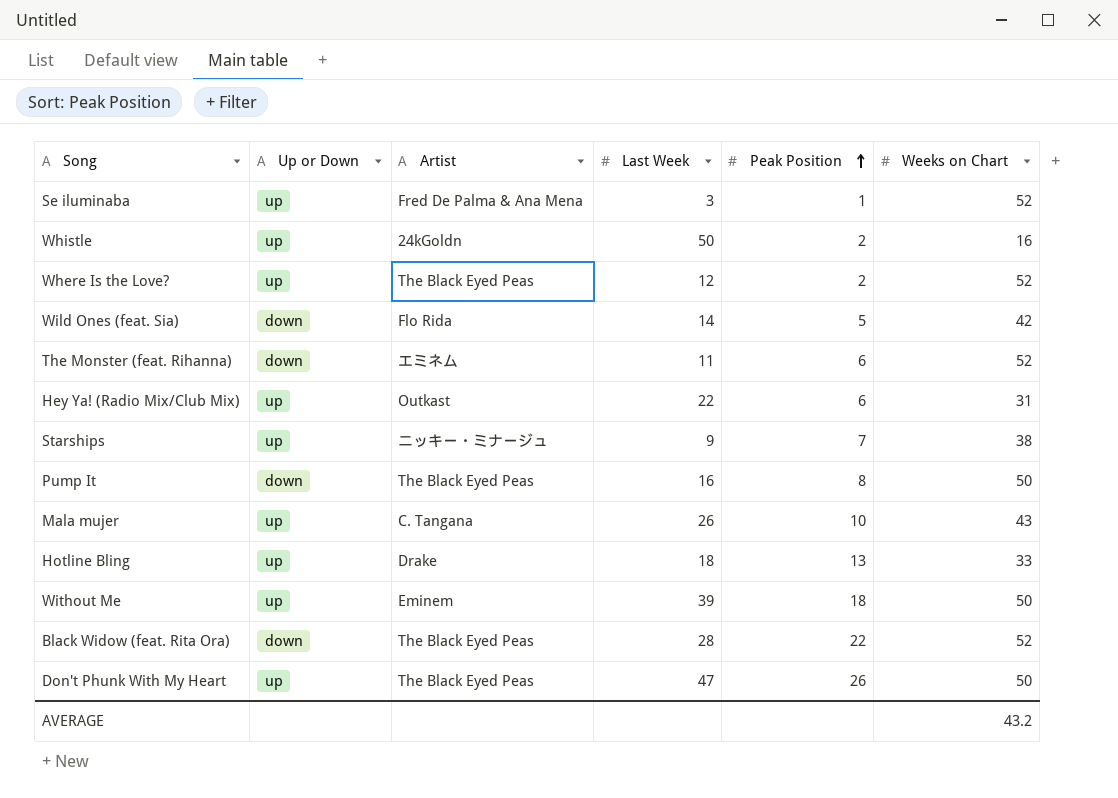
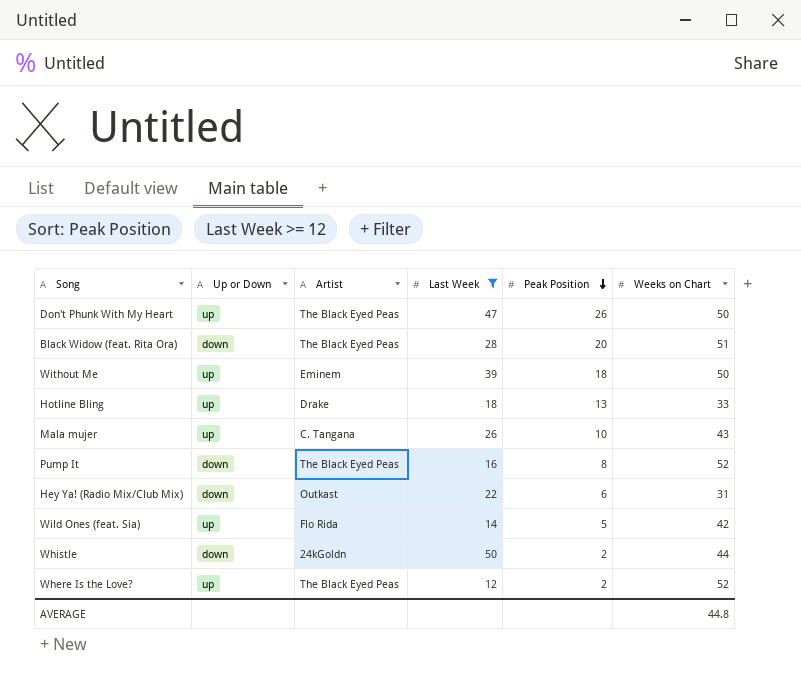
filter: none -> Last Week >= 12
row order: Peak Position ascending -> Peak Position descending
Black Widow (feat. Rita Ora) | Peak Position: 22 -> 20
Black Widow (feat. Rita Ora) | Weeks on Chart: 52 -> 51
Pump It | Weeks on Chart: 50 -> 52
Hey Ya! (Radio Mix/Club Mix) | Up or Down: up -> down
Wild Ones (feat. Sia) | Up or Down: down -> up
Whistle | Up or Down: up -> down
Whistle | Weeks on Chart: 16 -> 44
AVERAGE | Weeks on Chart: 43.2 -> 44.8

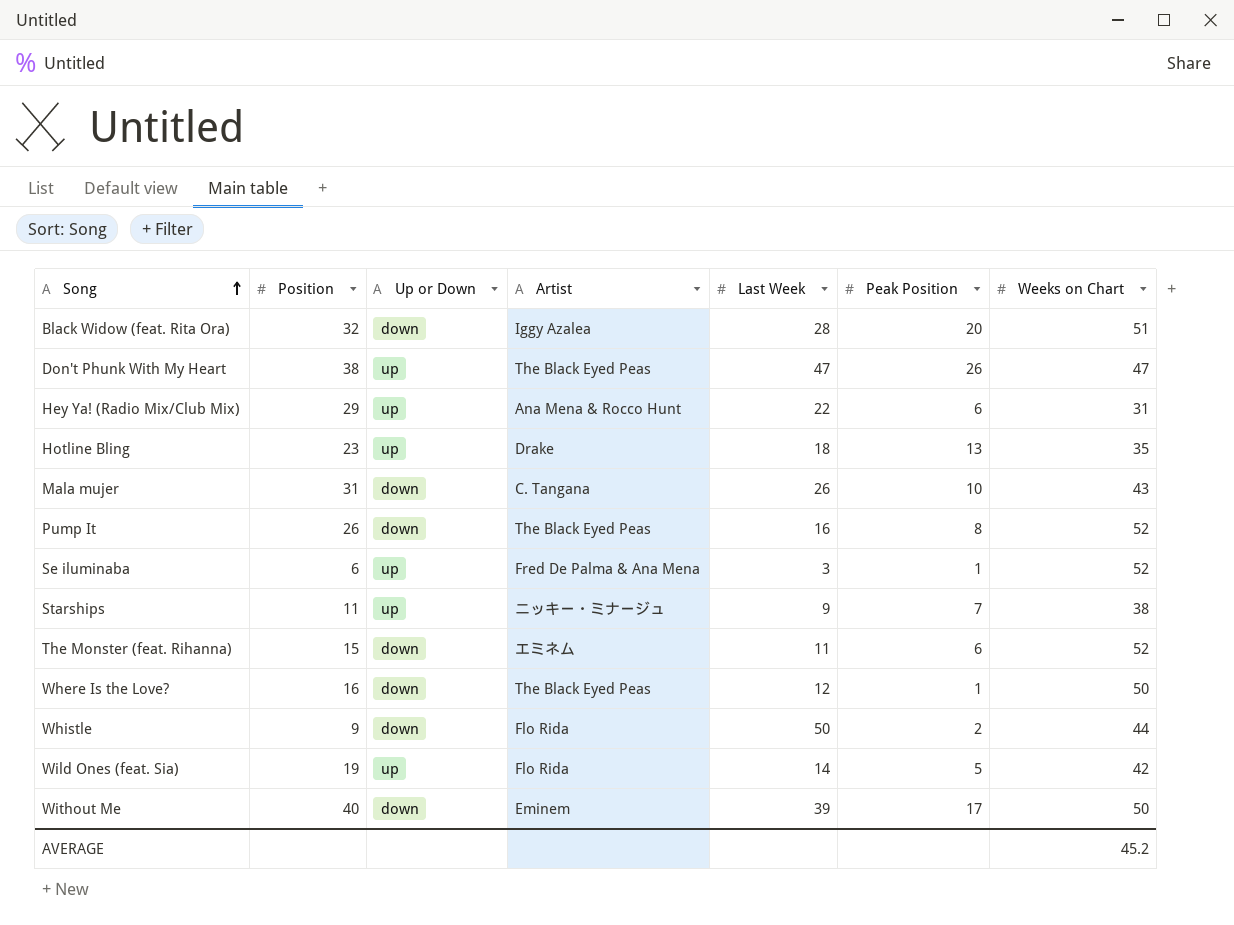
filter: Last Week >= 12 -> none
row order: Peak Position descending -> Song ascending
column Position | position: none -> 2
Black Widow (feat. Rita Ora) | Artist: The Black Eyed Peas -> Iggy Azalea
Don't Phunk With My Heart | Weeks on Chart: 50 -> 47
Hey Ya! (Radio Mix/Club Mix) | Up or Down: down -> up
Hey Ya! (Radio Mix/Club Mix) | Artist: Outkast -> Ana Mena & Rocco Hunt
Hotline Bling | Weeks on Chart: 33 -> 35
Mala mujer | Up or Down: up -> down
Where Is the Love? | Up or Down: up -> down
Where Is the Love? | Peak Position: 2 -> 1
Where Is the Love? | Weeks on Chart: 52 -> 50
Whistle | Artist: 24kGoldn -> Flo Rida
Without Me | Up or Down: up -> down
Without Me | Peak Position: 18 -> 17
AVERAGE | Weeks on Chart: 44.8 -> 45.2

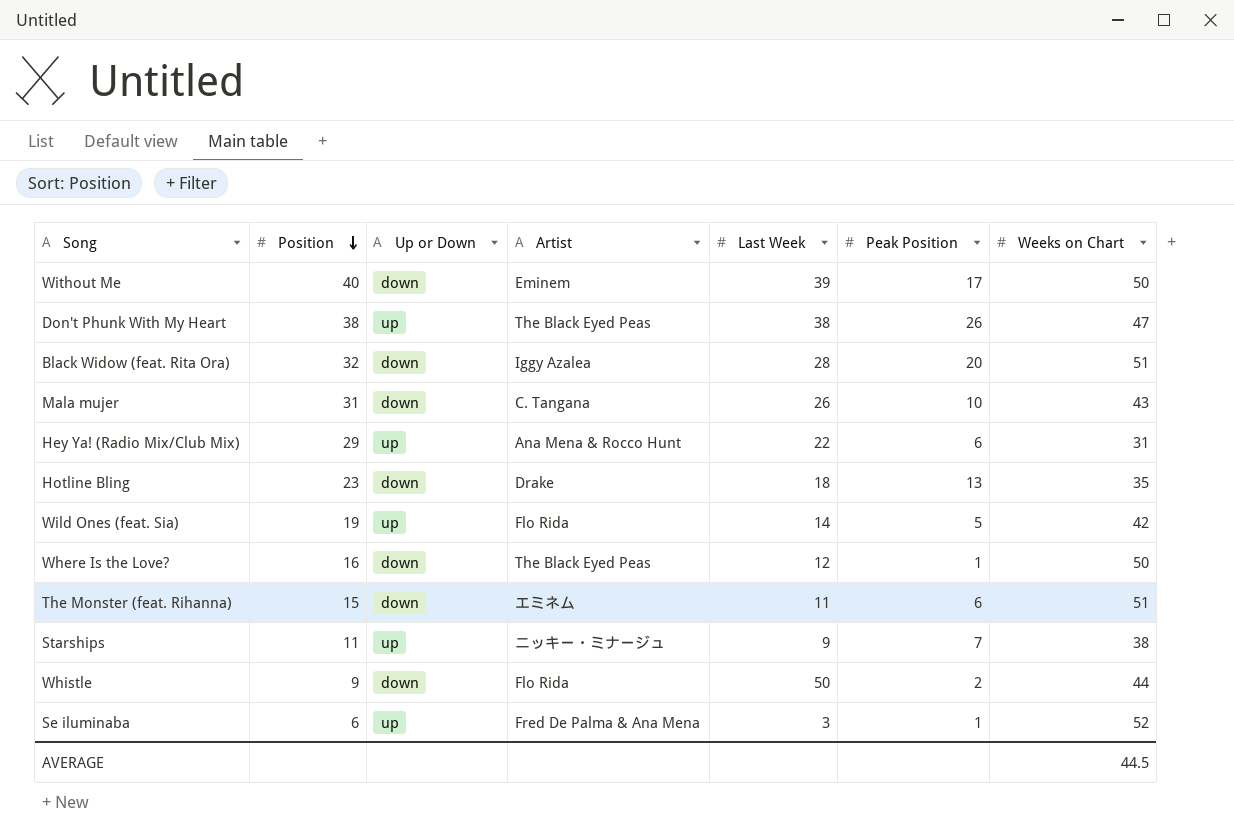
row order: Song ascending -> Position descending
row Pump It: 26 | down | The Black Eyed Peas | 16 | 8 | 52 -> none
Don't Phunk With My Heart | Last Week: 47 -> 38
Hotline Bling | Up or Down: up -> down
The Monster (feat. Rihanna) | Weeks on Chart: 52 -> 51
AVERAGE | Weeks on Chart: 45.2 -> 44.5

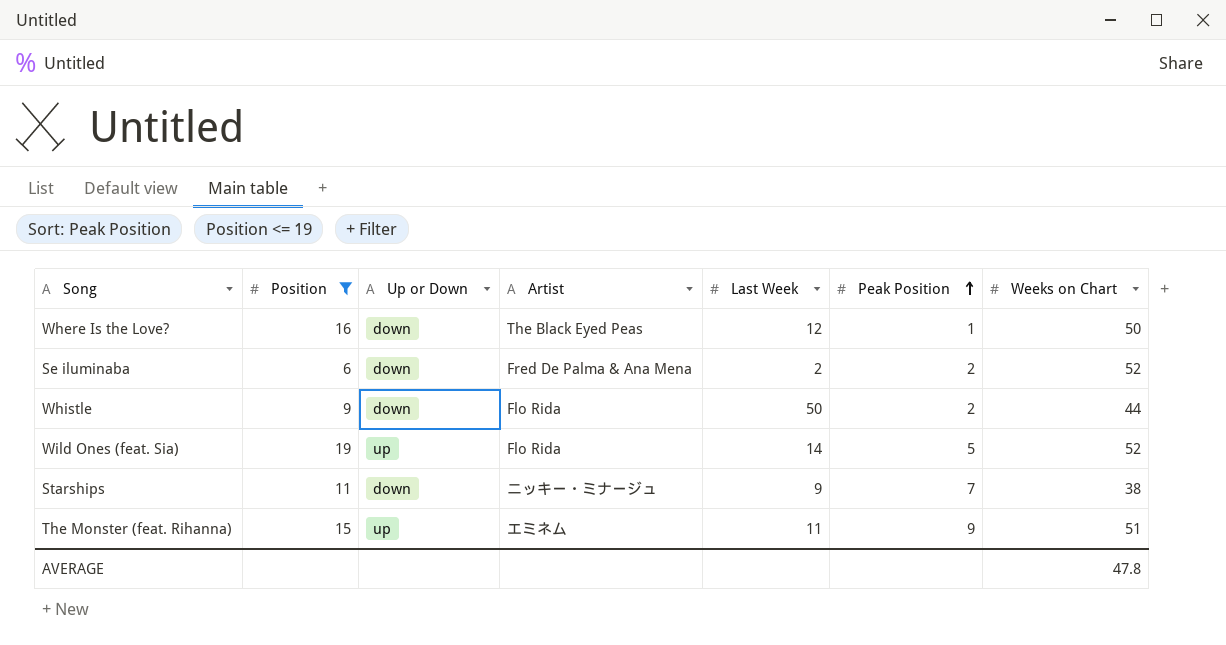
filter: none -> Position <= 19
row order: Position descending -> Peak Position ascending
Se iluminaba | Up or Down: up -> down
Se iluminaba | Last Week: 3 -> 2
Se iluminaba | Peak Position: 1 -> 2
Wild Ones (feat. Sia) | Weeks on Chart: 42 -> 52
Starships | Up or Down: up -> down
The Monster (feat. Rihanna) | Up or Down: down -> up
The Monster (feat. Rihanna) | Peak Position: 6 -> 9
AVERAGE | Weeks on Chart: 44.5 -> 47.8

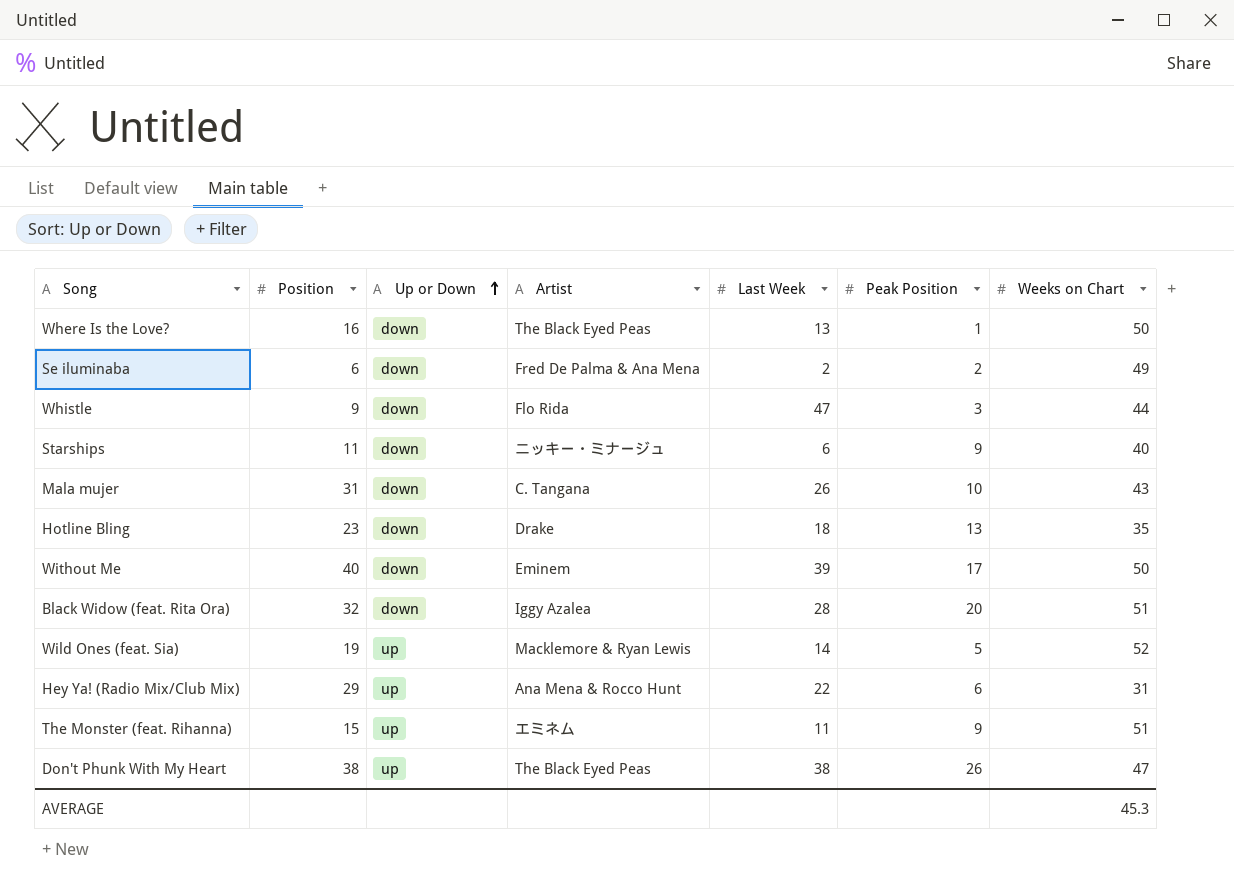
filter: Position <= 19 -> none
row order: Peak Position ascending -> Up or Down ascending
Where Is the Love? | Last Week: 12 -> 13
Se iluminaba | Weeks on Chart: 52 -> 49
Whistle | Last Week: 50 -> 47
Whistle | Peak Position: 2 -> 3
Starships | Last Week: 9 -> 6
Starships | Peak Position: 7 -> 9
Starships | Weeks on Chart: 38 -> 40
Wild Ones (feat. Sia) | Artist: Flo Rida -> Macklemore & Ryan Lewis
AVERAGE | Weeks on Chart: 47.8 -> 45.3

